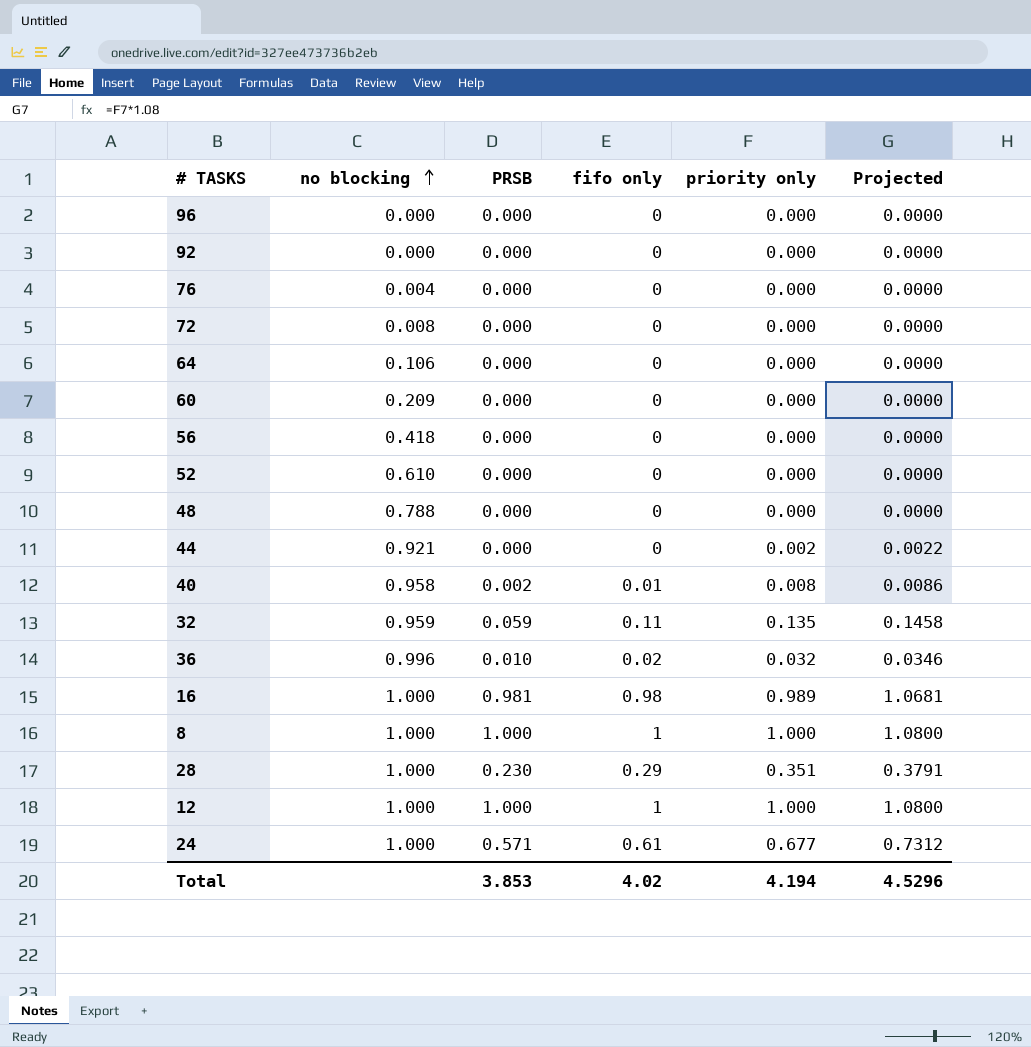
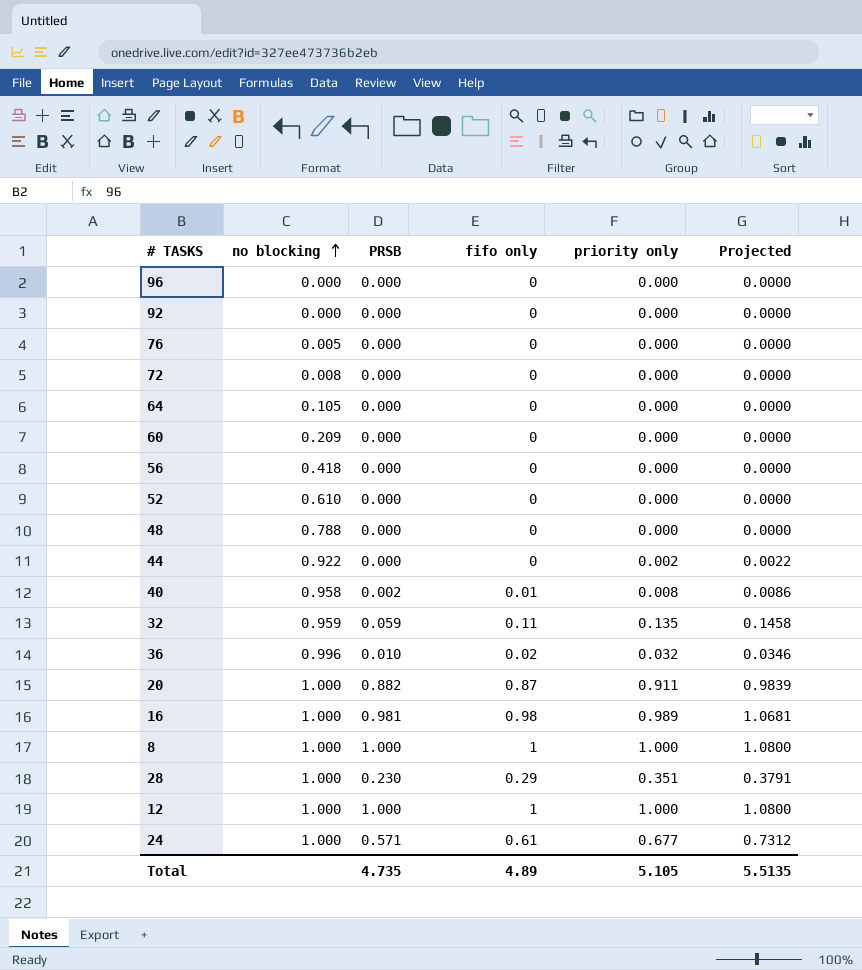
76 | no blocking: 0.004 -> 0.005
64 | no blocking: 0.106 -> 0.105
44 | no blocking: 0.921 -> 0.922
row 20: none -> 1.000 | 0.882 | 0.87 | 0.911 | 0.9839
Total | PRSB: 3.853 -> 4.735
Total | fifo only: 4.02 -> 4.89
Total | priority only: 4.194 -> 5.105
Total | Projected: 4.5296 -> 5.5135

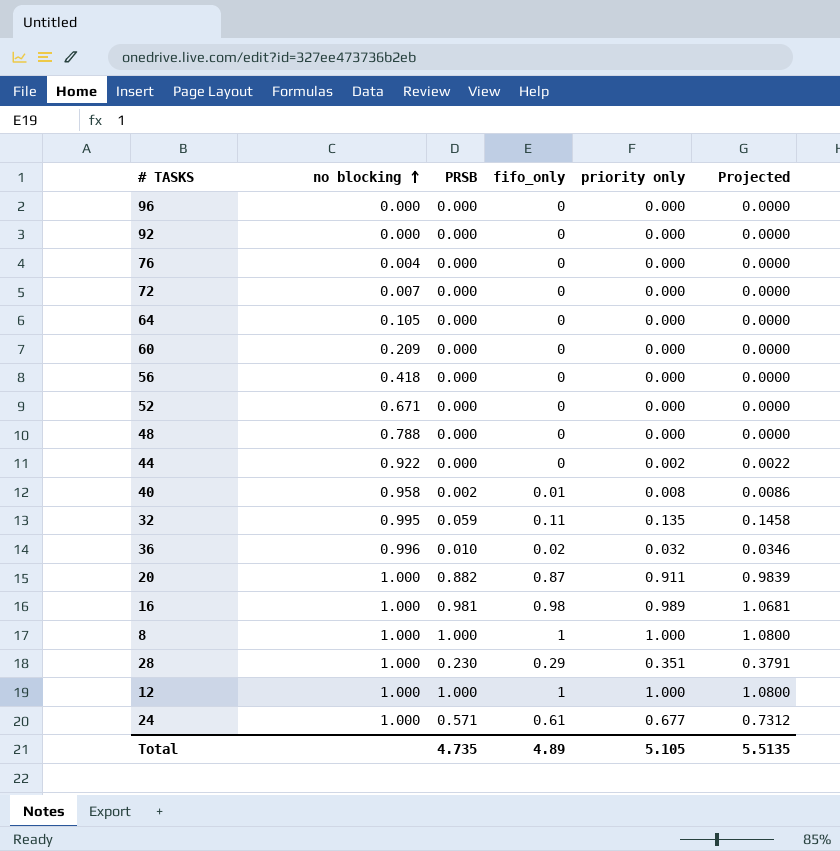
column name: fifo only -> fifo_only
76 | no blocking: 0.005 -> 0.004
72 | no blocking: 0.008 -> 0.007
52 | no blocking: 0.610 -> 0.671
32 | no blocking: 0.959 -> 0.995

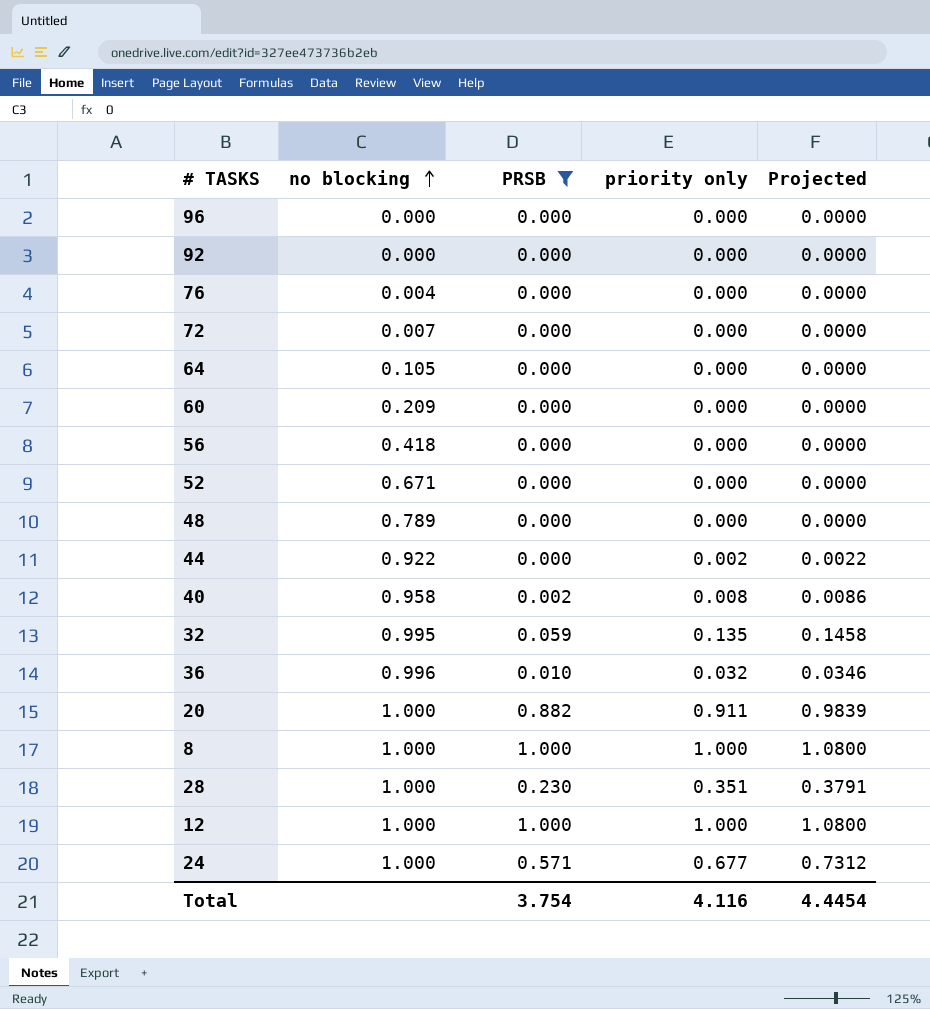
filter: none -> PRSB != 0.981
column fifo_only | position: 4 -> none
48 | no blocking: 0.788 -> 0.789
Total | PRSB: 4.735 -> 3.754
Total | priority only: 5.105 -> 4.116
Total | Projected: 5.5135 -> 4.4454

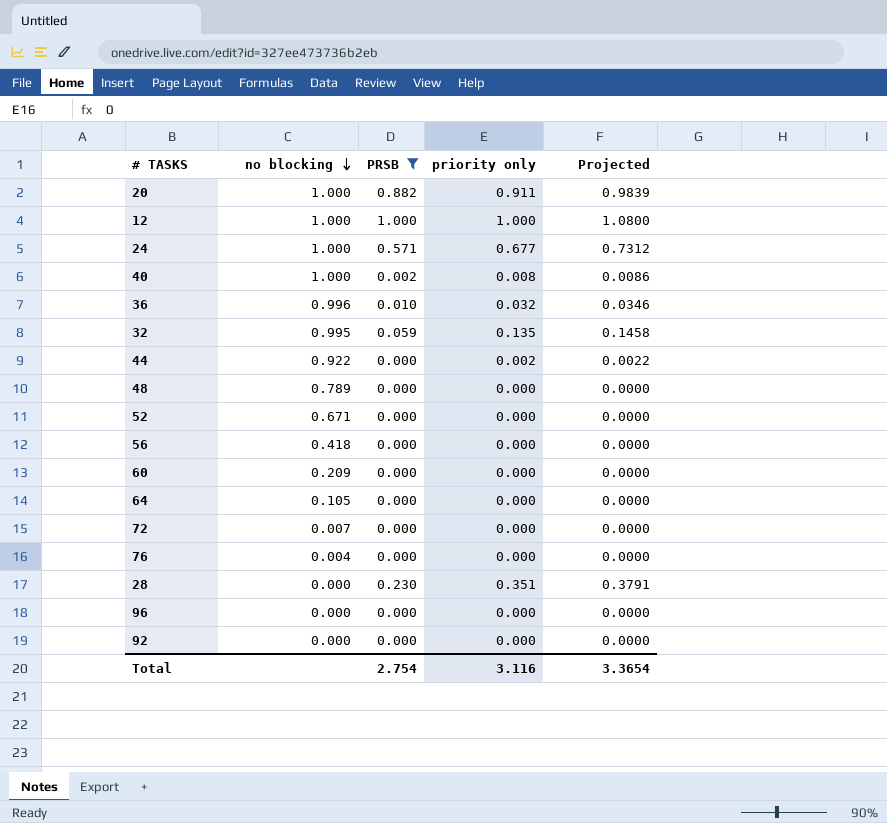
row order: no blocking ascending -> no blocking descending
row 8: 1.000 | 1.000 | 1.000 | 1.0800 -> none
40 | no blocking: 0.958 -> 1.000
28 | no blocking: 1.000 -> 0.000
Total | PRSB: 3.754 -> 2.754
Total | priority only: 4.116 -> 3.116
Total | Projected: 4.4454 -> 3.3654

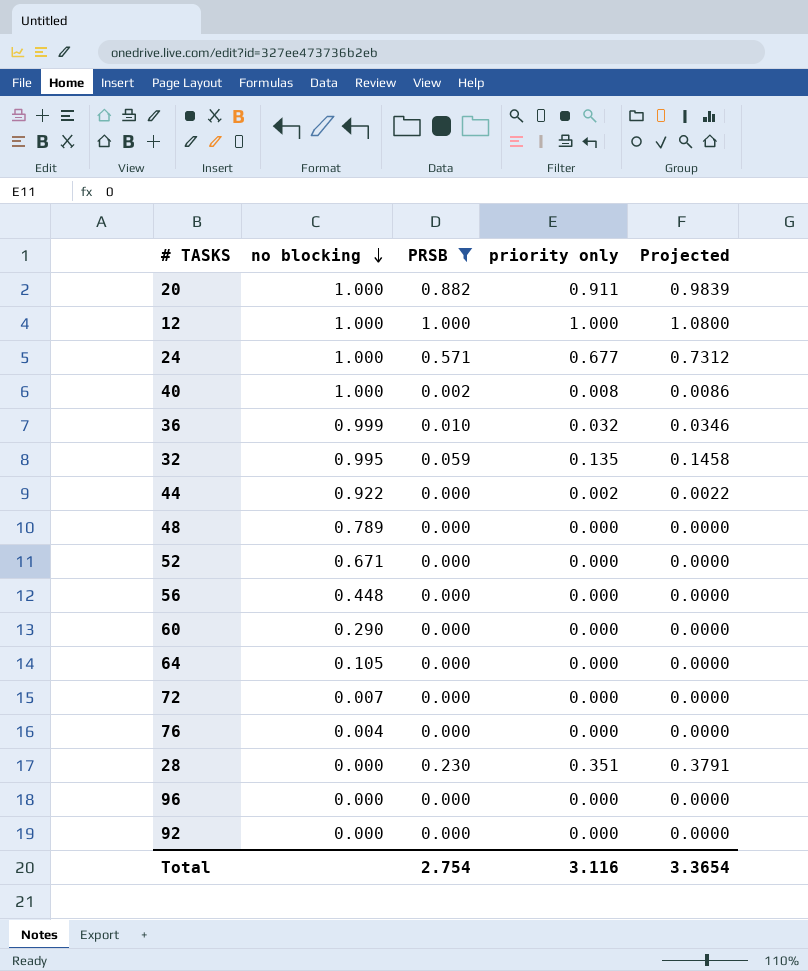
36 | no blocking: 0.996 -> 0.999
56 | no blocking: 0.418 -> 0.448
60 | no blocking: 0.209 -> 0.290

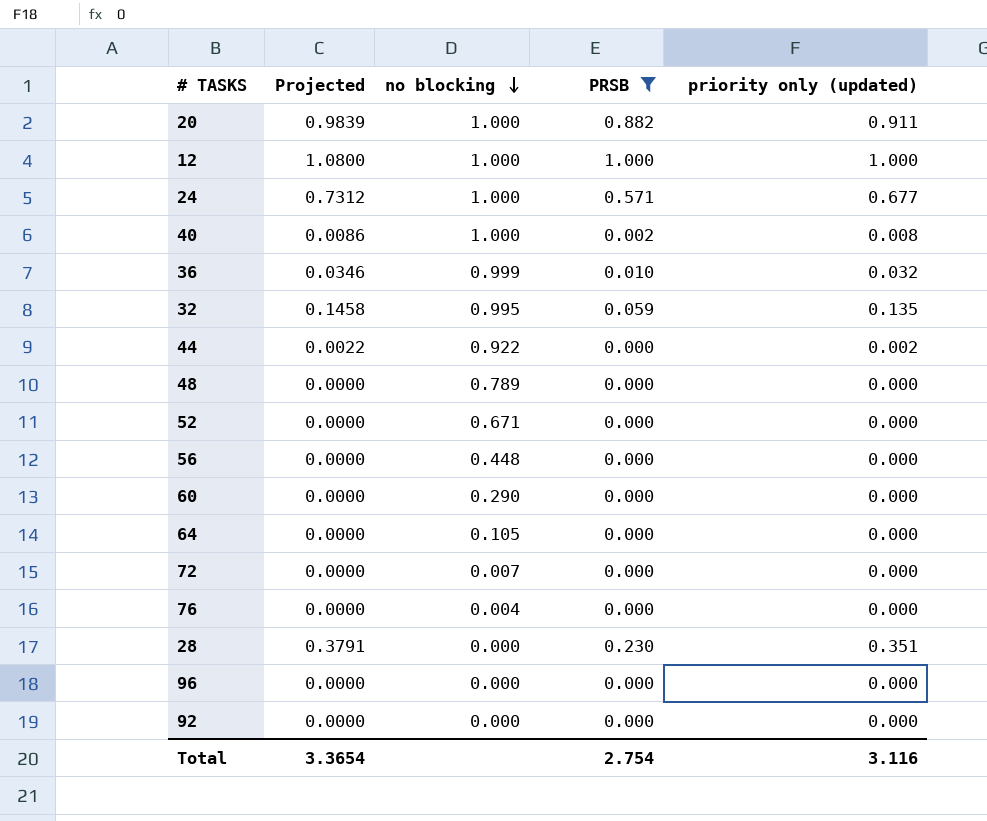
column Projected | position: 5 -> 2
column name: priority only -> priority only (updated)

